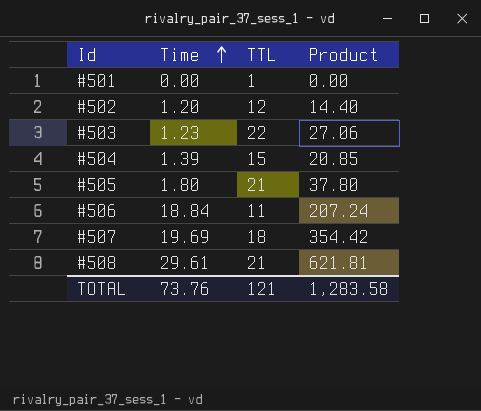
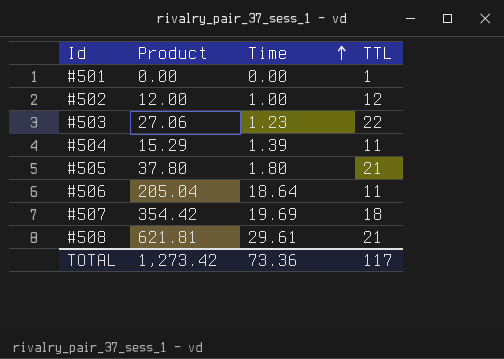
column Product | position: 4 -> 2
#502 | Product: 14.40 -> 12.00
#502 | Time: 1.20 -> 1.00
#504 | Product: 20.85 -> 15.29
#504 | TTL: 15 -> 11
#506 | Product: 207.24 -> 205.04
#506 | Time: 18.84 -> 18.64
TOTAL | Product: 1,283.58 -> 1,273.42
TOTAL | Time: 73.76 -> 73.36
TOTAL | TTL: 121 -> 117

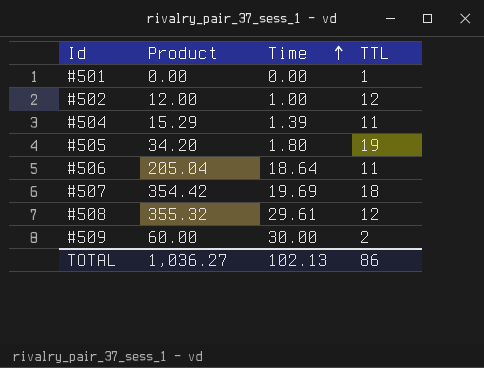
row #503: 27.06 | 1.23 | 22 -> none
#505 | Product: 37.80 -> 34.20
#505 | TTL: 21 -> 19
#508 | Product: 621.81 -> 355.32
#508 | TTL: 21 -> 12
row #509: none -> 60.00 | 30.00 | 2
TOTAL | Product: 1,273.42 -> 1,036.27
TOTAL | Time: 73.36 -> 102.13
TOTAL | TTL: 117 -> 86

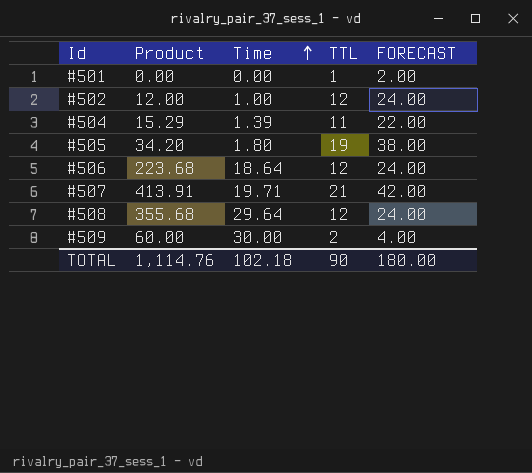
column FORECAST | formula: none -> [TTL] * 2
#506 | Product: 205.04 -> 223.68
#506 | TTL: 11 -> 12
#507 | Product: 354.42 -> 413.91
#507 | Time: 19.69 -> 19.71
#507 | TTL: 18 -> 21
#508 | Product: 355.32 -> 355.68
#508 | Time: 29.61 -> 29.64
TOTAL | Product: 1,036.27 -> 1,114.76
TOTAL | Time: 102.13 -> 102.18
TOTAL | TTL: 86 -> 90

